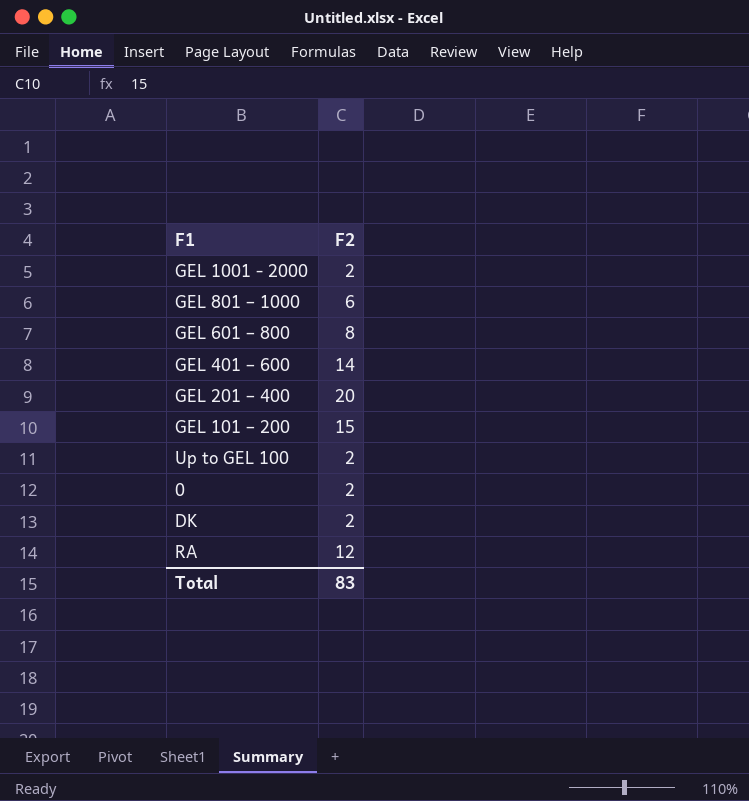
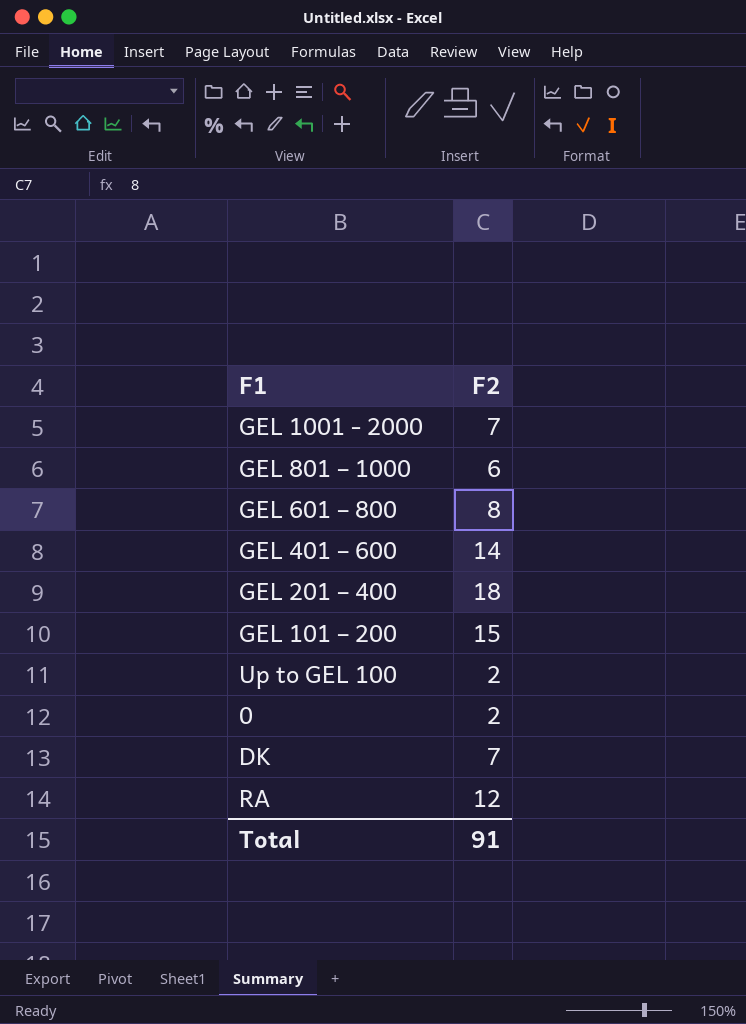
GEL 1001 - 2000 | F2: 2 -> 7
GEL 201 – 400 | F2: 20 -> 18
DK | F2: 2 -> 7
Total | F2: 83 -> 91

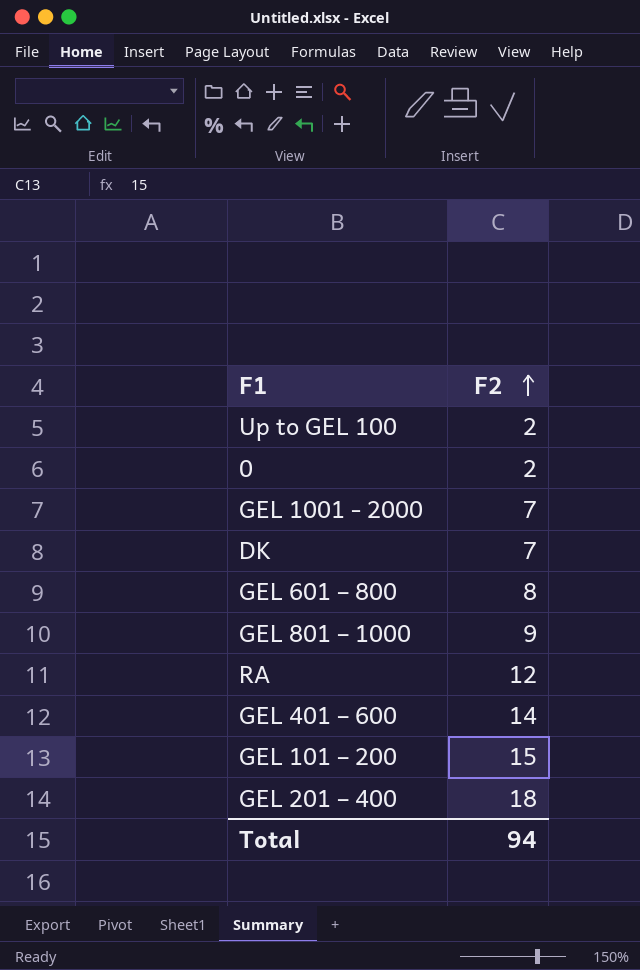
row order: none -> F2 ascending
GEL 801 – 1000 | F2: 6 -> 9
Total | F2: 91 -> 94

